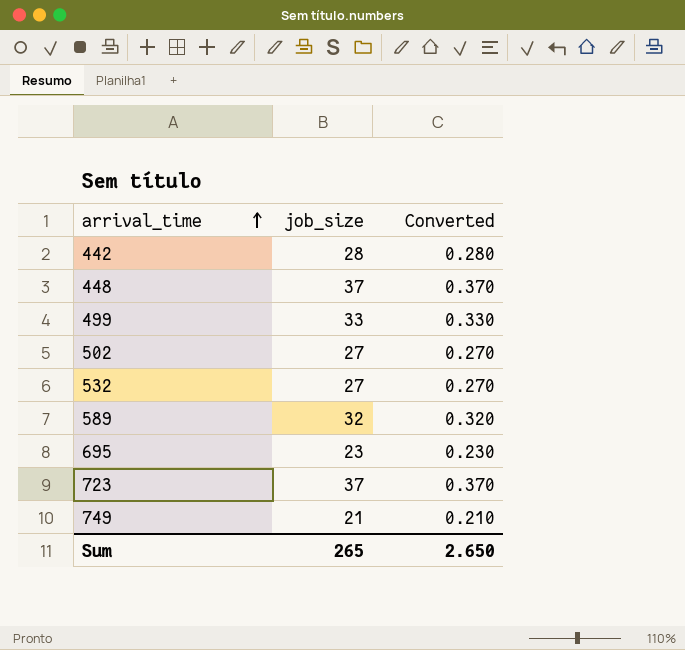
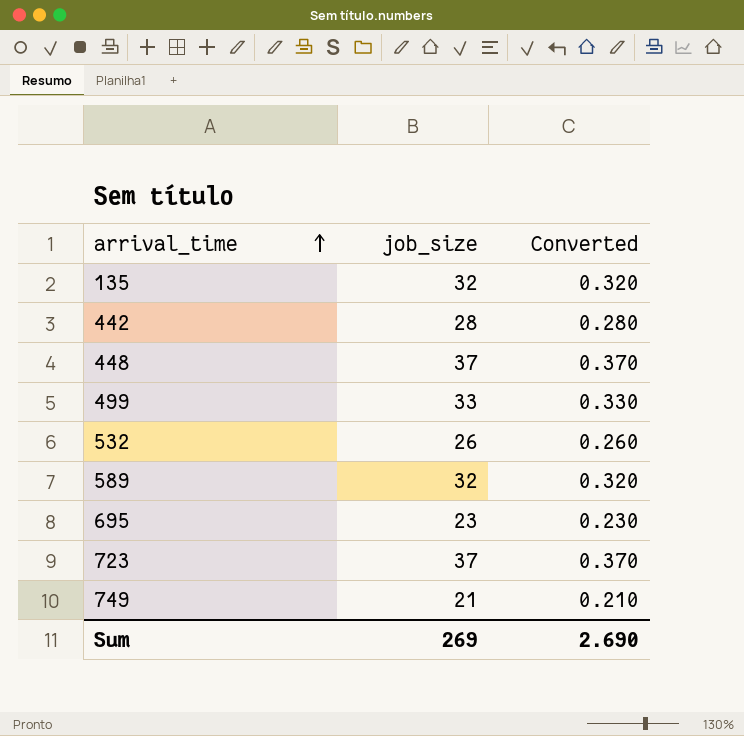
row 502: 27 | 0.270 -> none
row 135: none -> 32 | 0.320
532 | job_size: 27 -> 26
532 | Converted: 0.270 -> 0.260
Sum | job_size: 265 -> 269
Sum | Converted: 2.650 -> 2.690

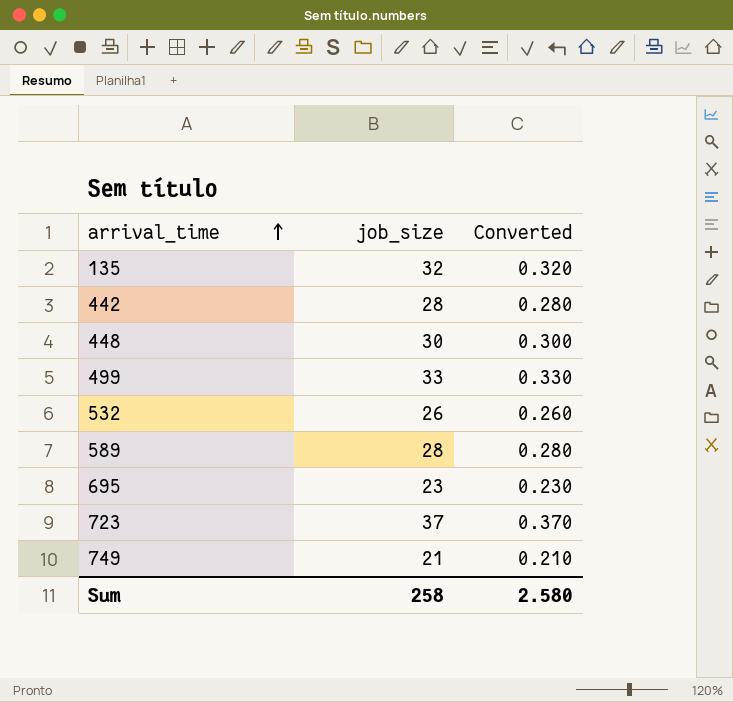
448 | job_size: 37 -> 30
448 | Converted: 0.370 -> 0.300
589 | job_size: 32 -> 28
589 | Converted: 0.320 -> 0.280
Sum | job_size: 269 -> 258
Sum | Converted: 2.690 -> 2.580

